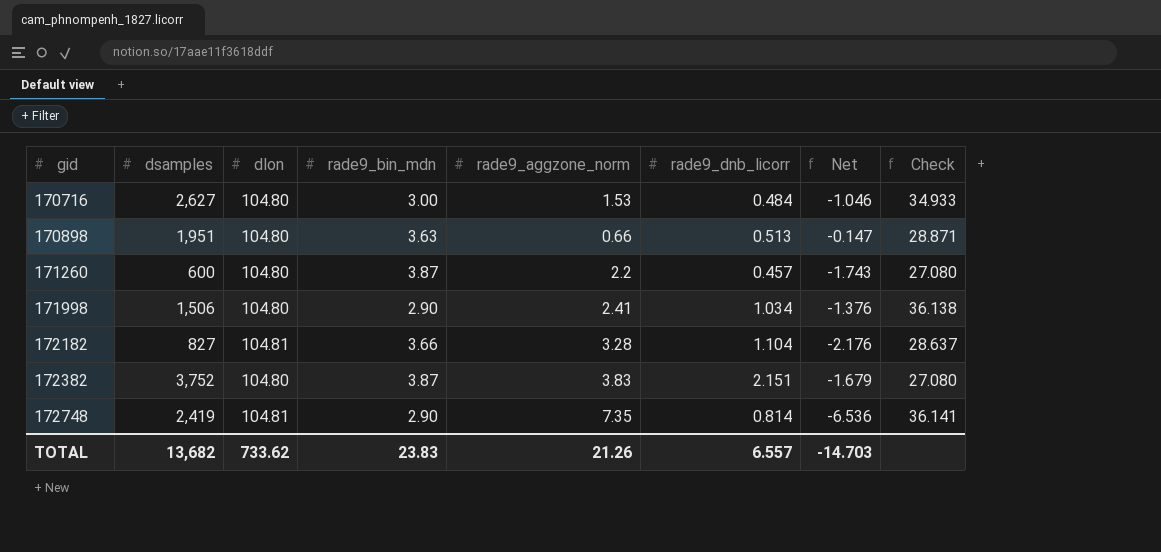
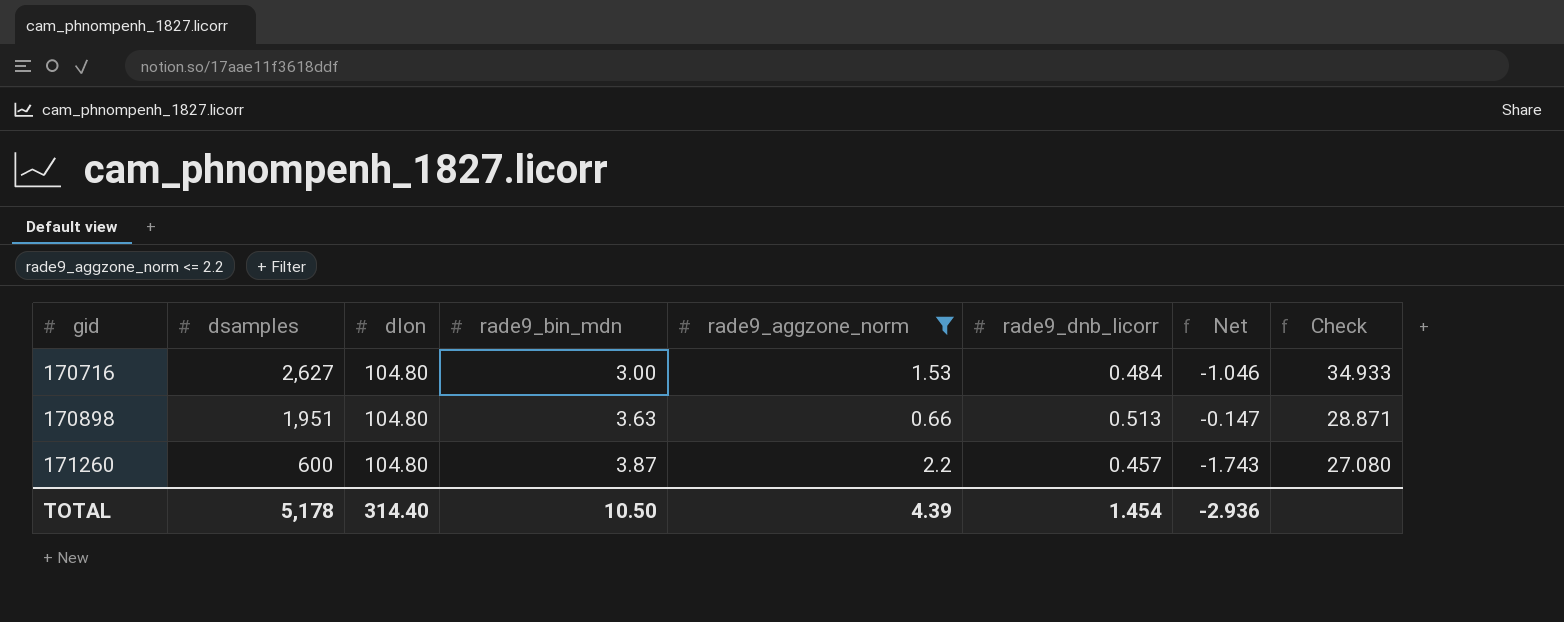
filter: none -> rade9_aggzone_norm <= 2.2
TOTAL | dsamples: 13,682 -> 5,178
TOTAL | dlon: 733.62 -> 314.40
TOTAL | rade9_bin_mdn: 23.83 -> 10.50
TOTAL | rade9_aggzone_norm: 21.26 -> 4.39
TOTAL | rade9_dnb_licorr: 6.557 -> 1.454
TOTAL | Net: -14.703 -> -2.936

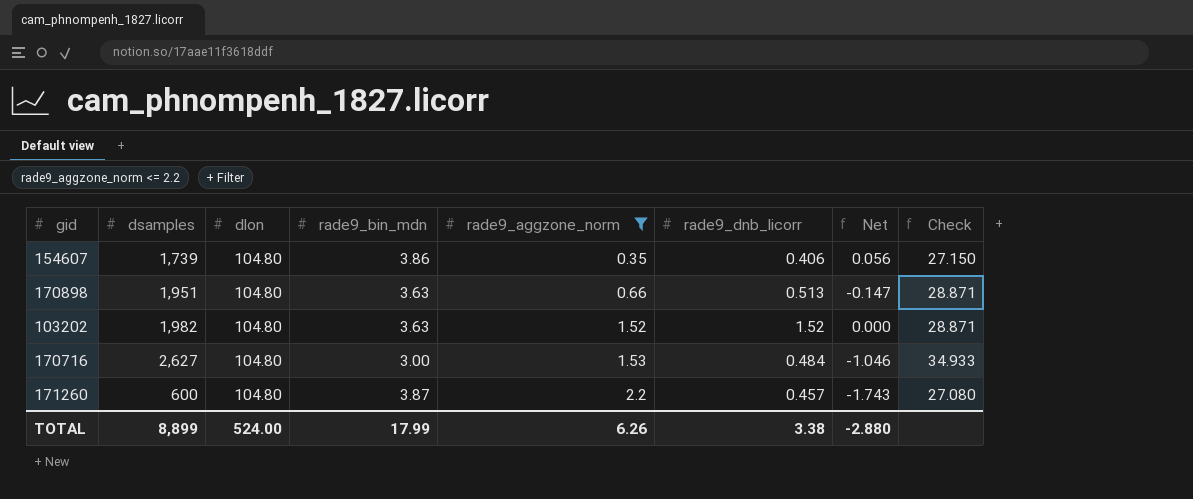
row order: gid ascending -> rade9_aggzone_norm ascending
row 154607: none -> 1,739 | 104.80 | 3.86 | 0.35 | 0.406 | 0.056 | 27.150
row 103202: none -> 1,982 | 104.80 | 3.63 | 1.52 | 1.52 | 0.000 | 28.871
TOTAL | dsamples: 5,178 -> 8,899
TOTAL | dlon: 314.40 -> 524.00
TOTAL | rade9_bin_mdn: 10.50 -> 17.99
TOTAL | rade9_aggzone_norm: 4.39 -> 6.26
TOTAL | rade9_dnb_licorr: 1.454 -> 3.38
TOTAL | Net: -2.936 -> -2.880

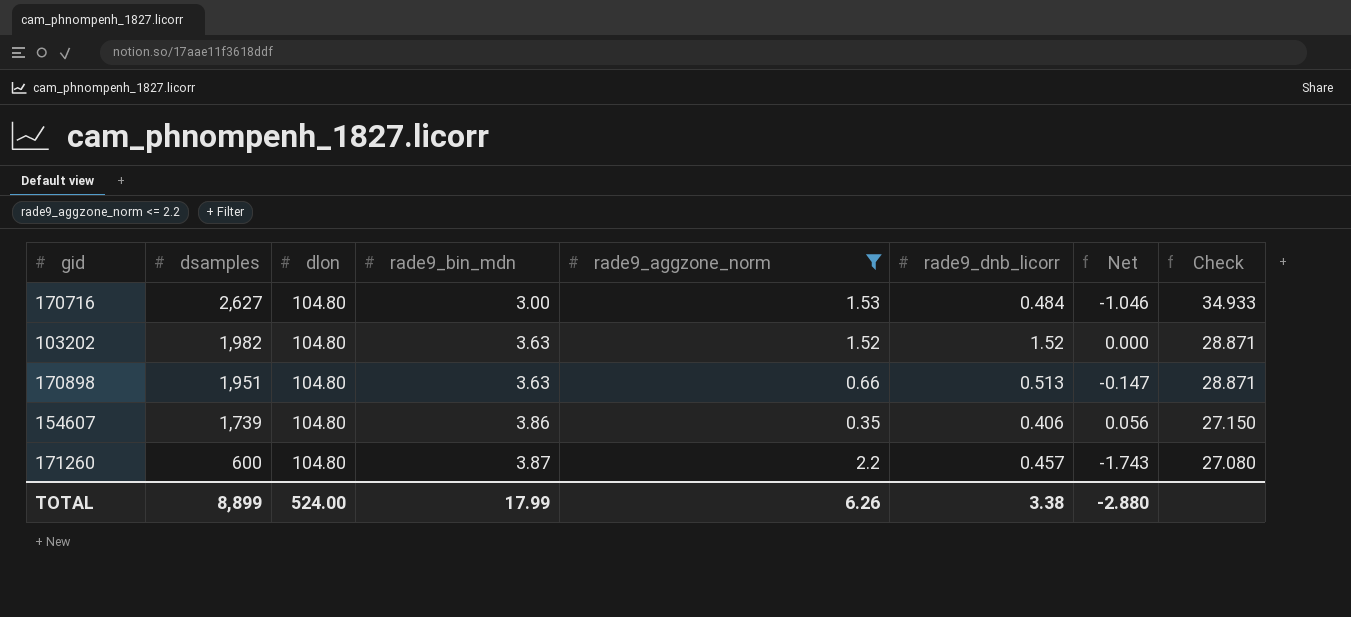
row order: rade9_aggzone_norm ascending -> dsamples descending

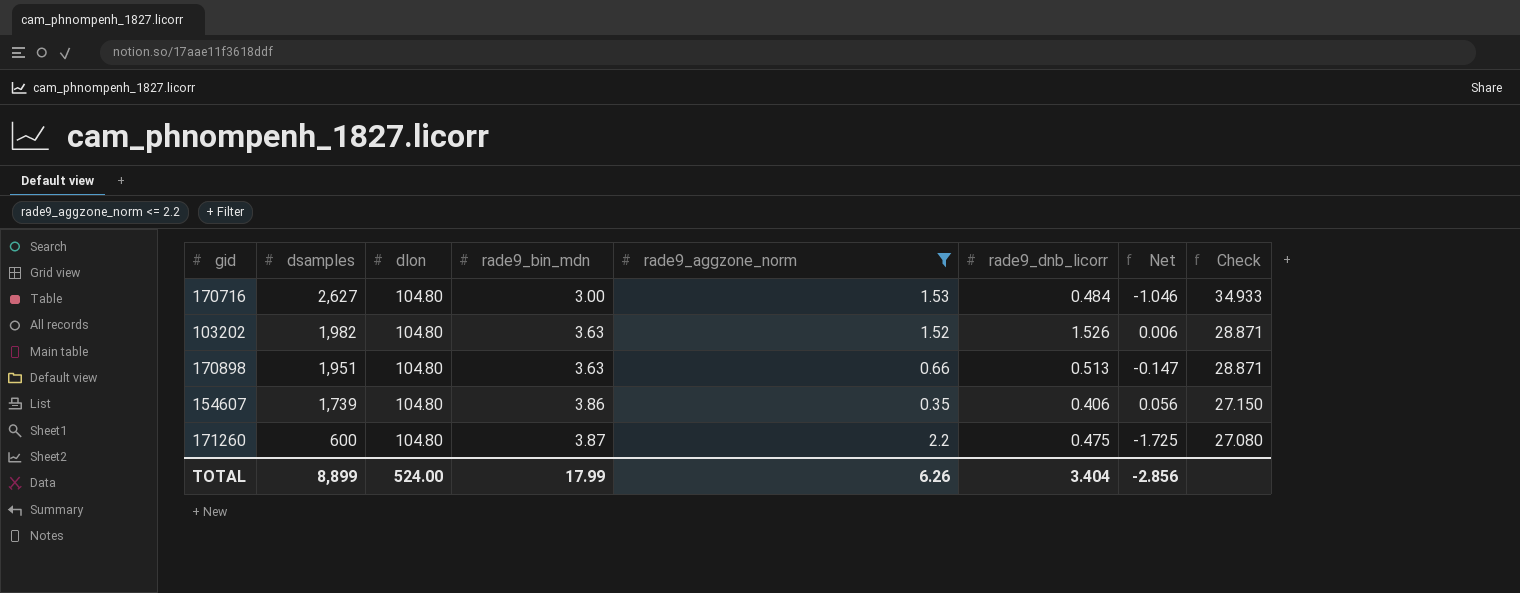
103202 | rade9_dnb_licorr: 1.52 -> 1.526
103202 | Net: 0.000 -> 0.006
171260 | rade9_dnb_licorr: 0.457 -> 0.475
171260 | Net: -1.743 -> -1.725
TOTAL | rade9_dnb_licorr: 3.38 -> 3.404
TOTAL | Net: -2.880 -> -2.856

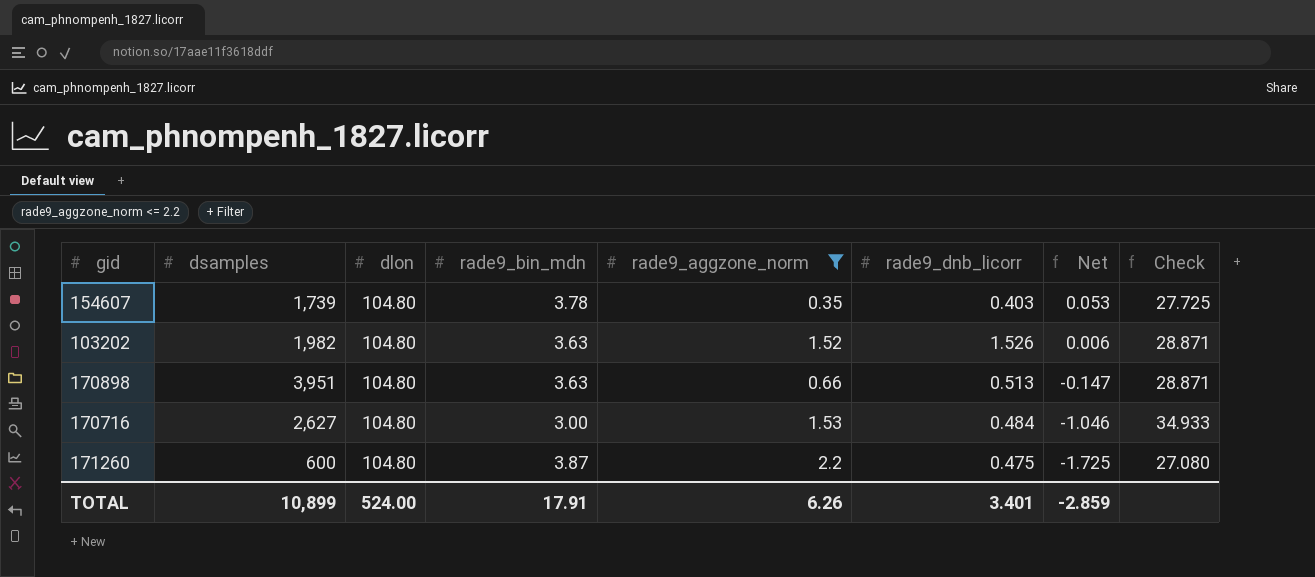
row order: dsamples descending -> Net descending
154607 | rade9_bin_mdn: 3.86 -> 3.78
154607 | rade9_dnb_licorr: 0.406 -> 0.403
154607 | Net: 0.056 -> 0.053
154607 | Check: 27.150 -> 27.725
170898 | dsamples: 1,951 -> 3,951
TOTAL | dsamples: 8,899 -> 10,899
TOTAL | rade9_bin_mdn: 17.99 -> 17.91
TOTAL | rade9_dnb_licorr: 3.404 -> 3.401
TOTAL | Net: -2.856 -> -2.859

